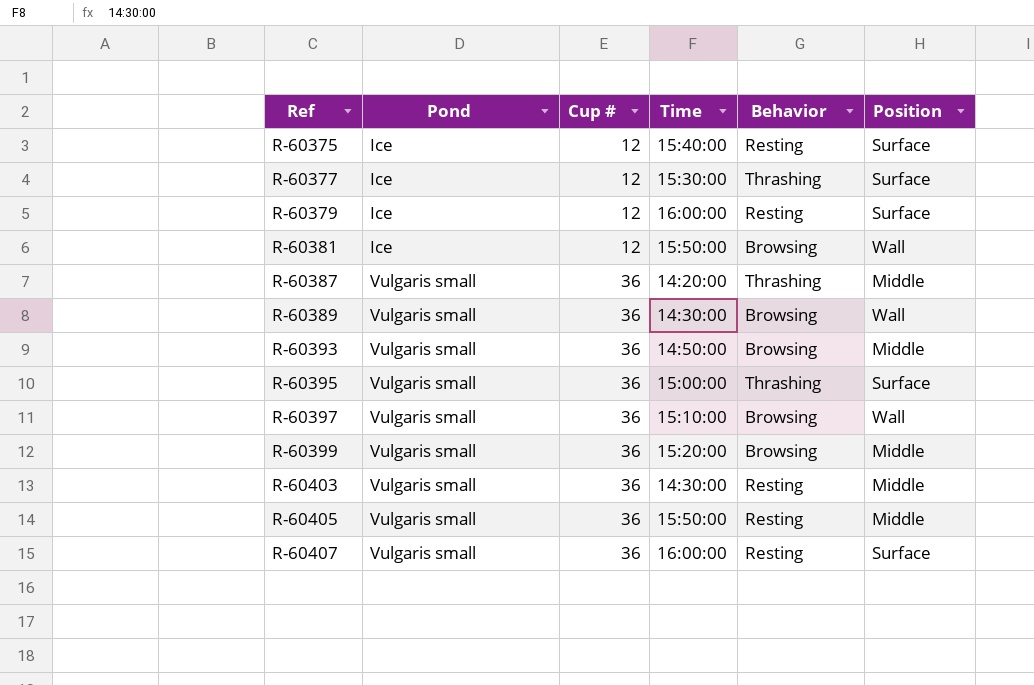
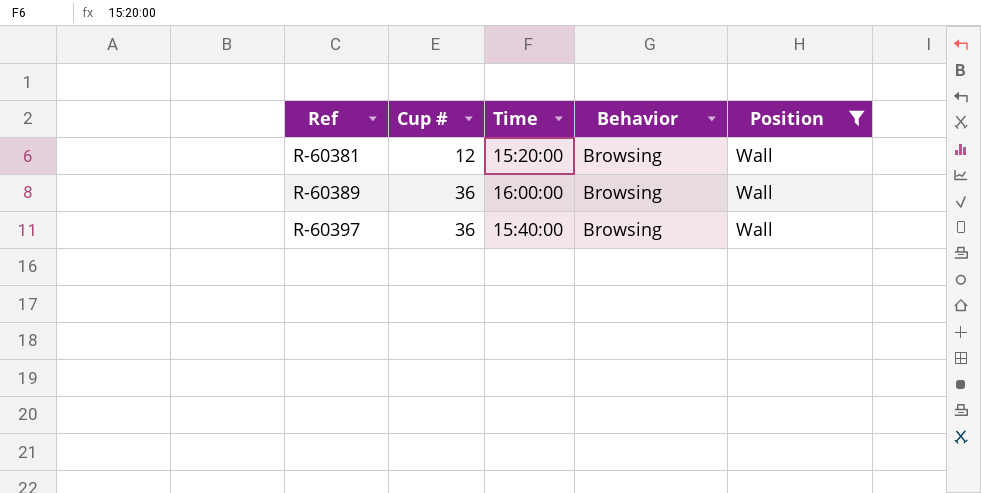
filter: none -> Position = Wall
column Pond | position: 2 -> none
R-60381 | Time: 15:50:00 -> 15:20:00
R-60389 | Time: 14:30:00 -> 16:00:00
R-60397 | Time: 15:10:00 -> 15:40:00

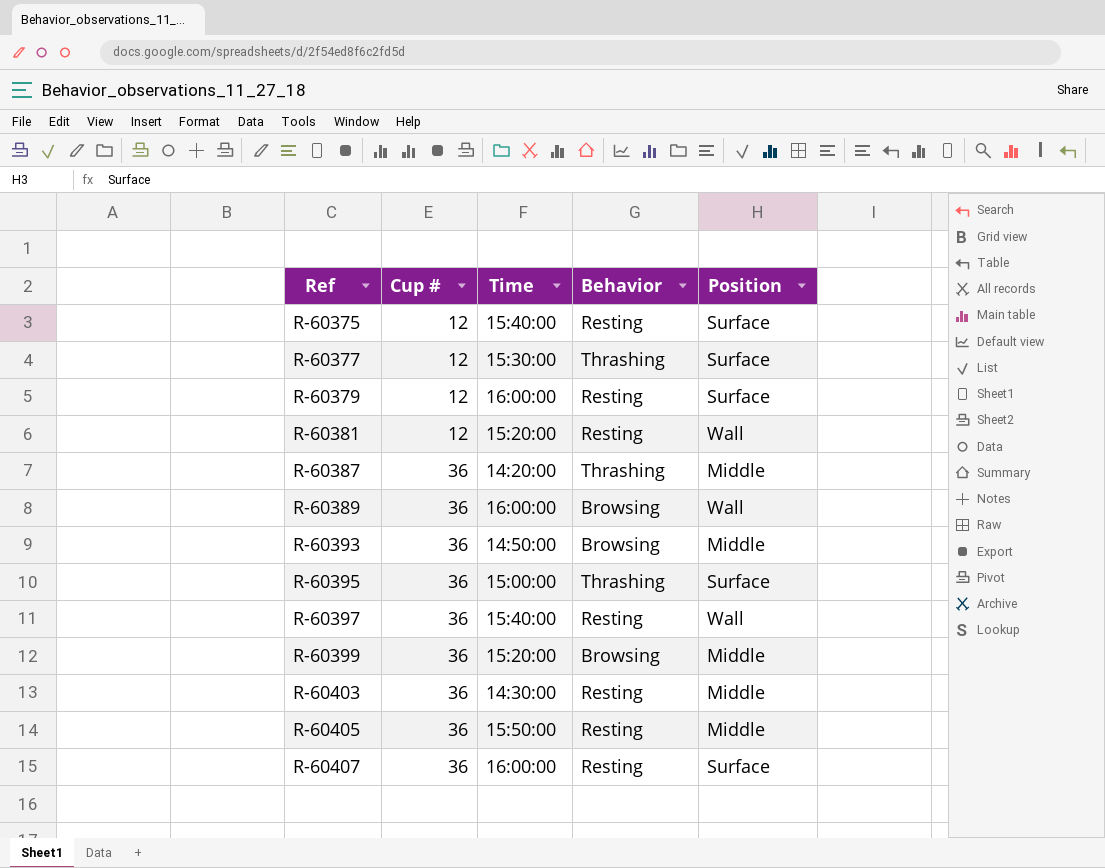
filter: Position = Wall -> none
R-60381 | Behavior: Browsing -> Resting
R-60397 | Behavior: Browsing -> Resting

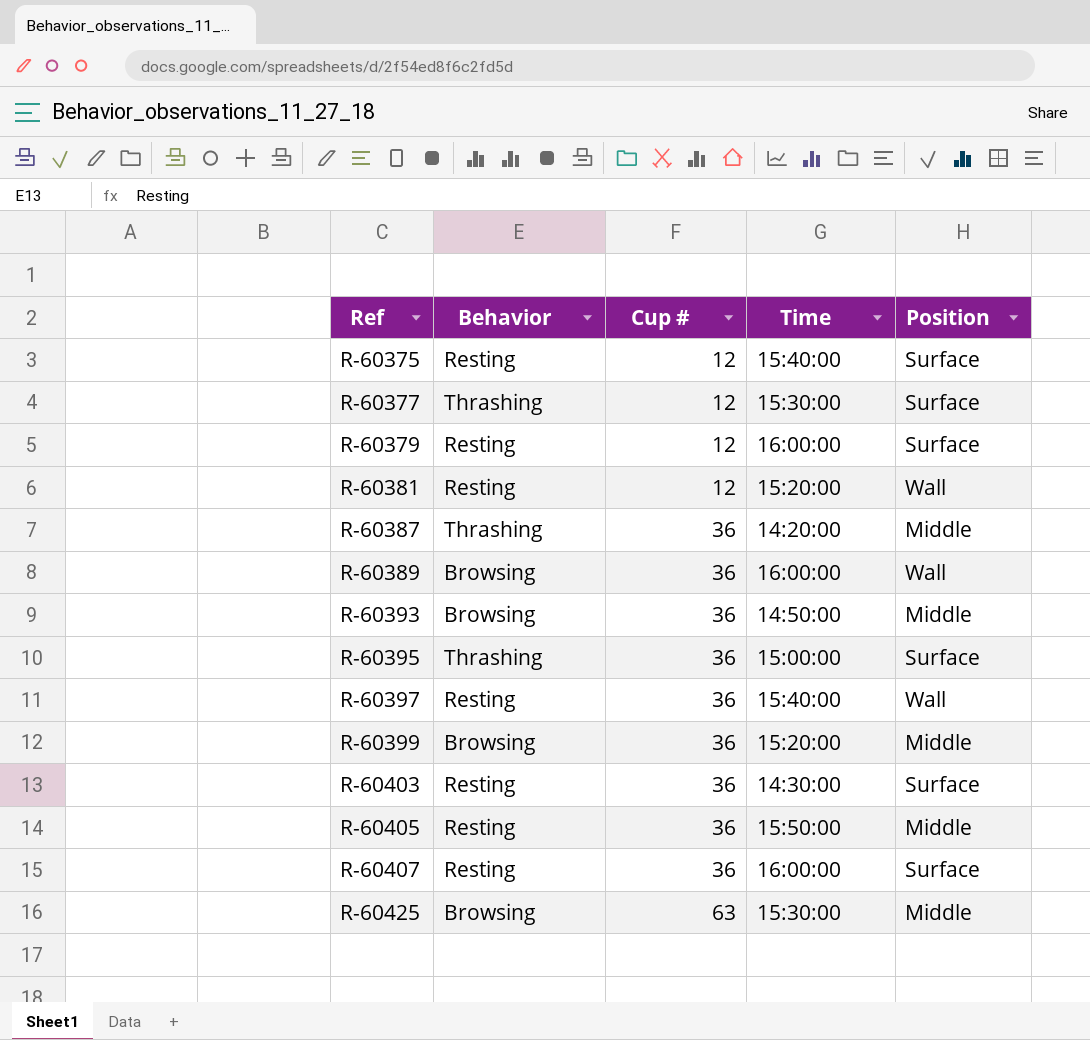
column Behavior | position: 4 -> 2
R-60403 | Position: Middle -> Surface
row R-60425: none -> Browsing | 63 | 15:30:00 | Middle

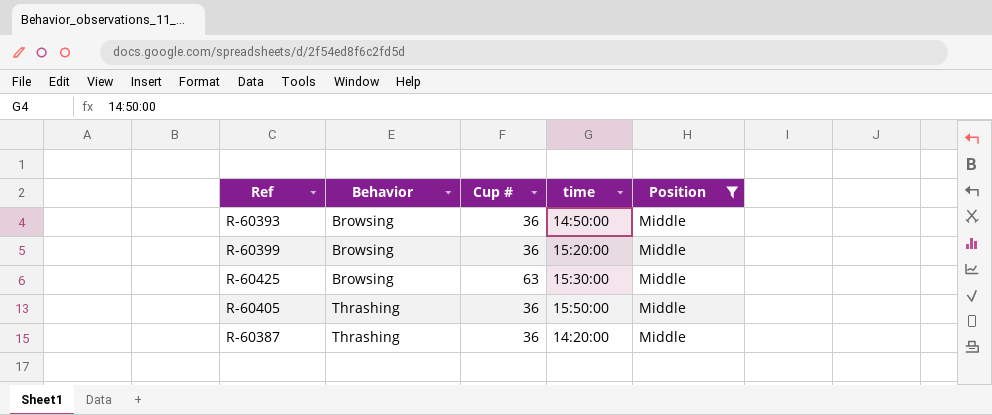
filter: none -> Position = Middle
row order: Ref ascending -> Behavior ascending
column name: Time -> time
R-60405 | Behavior: Resting -> Thrashing

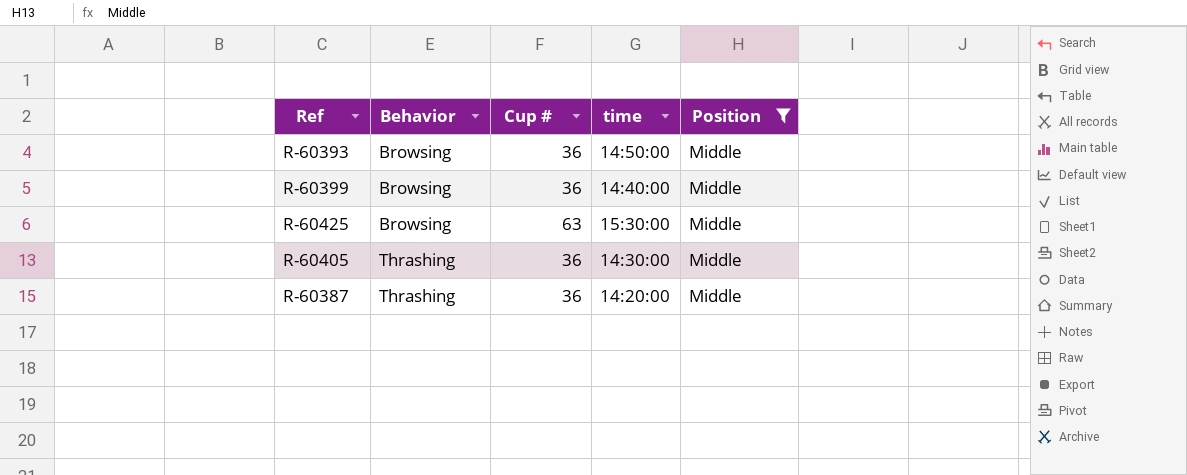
R-60399 | time: 15:20:00 -> 14:40:00
R-60405 | time: 15:50:00 -> 14:30:00

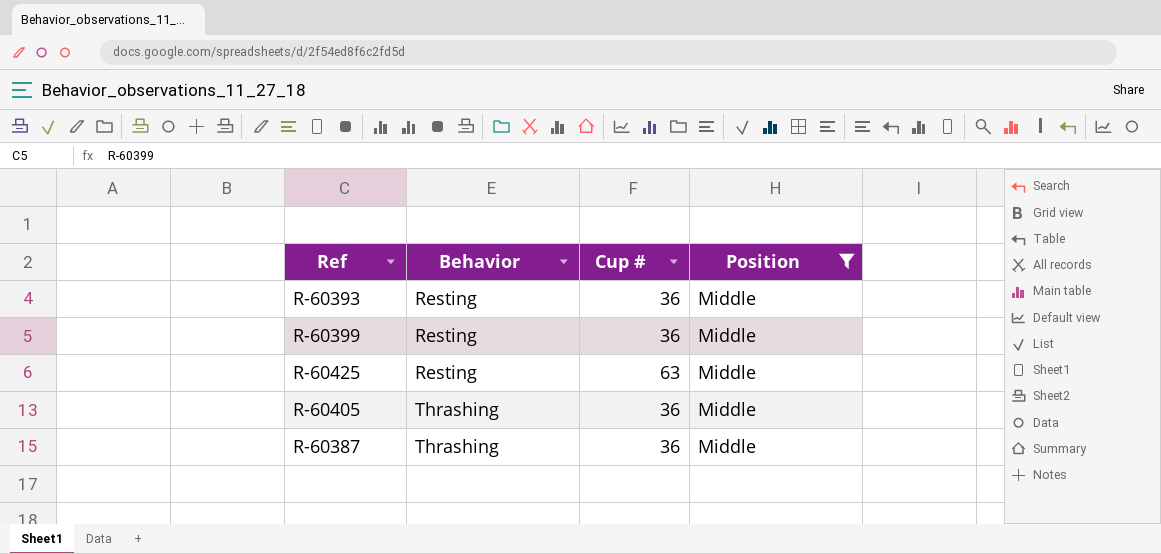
column time | position: 4 -> none
R-60393 | Behavior: Browsing -> Resting
R-60399 | Behavior: Browsing -> Resting
R-60425 | Behavior: Browsing -> Resting

